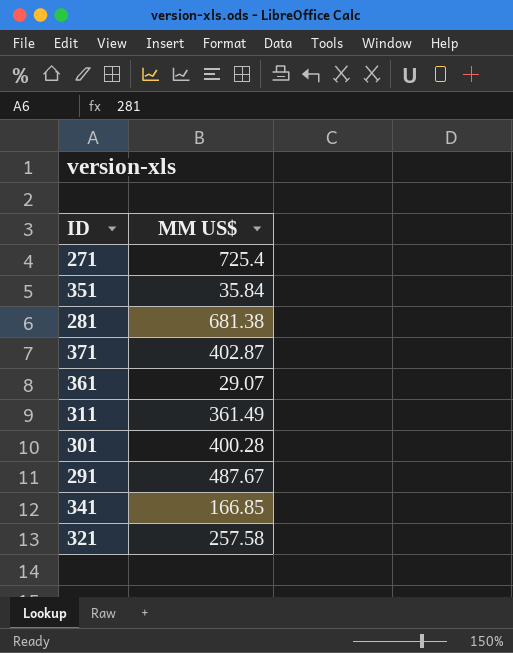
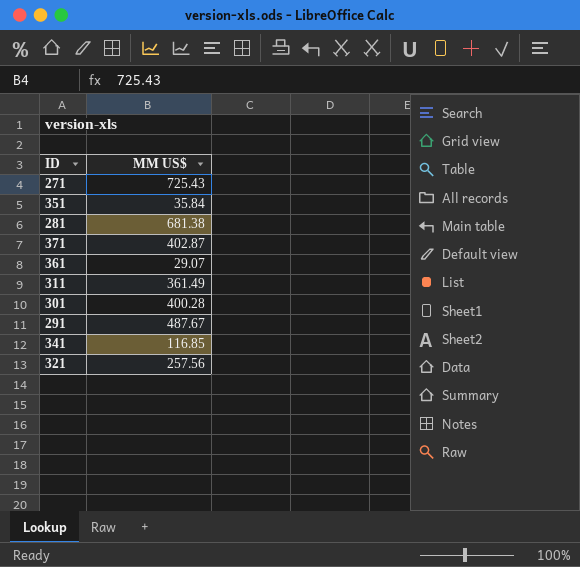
271 | MM US$: 725.4 -> 725.43
341 | MM US$: 166.85 -> 116.85
321 | MM US$: 257.58 -> 257.56

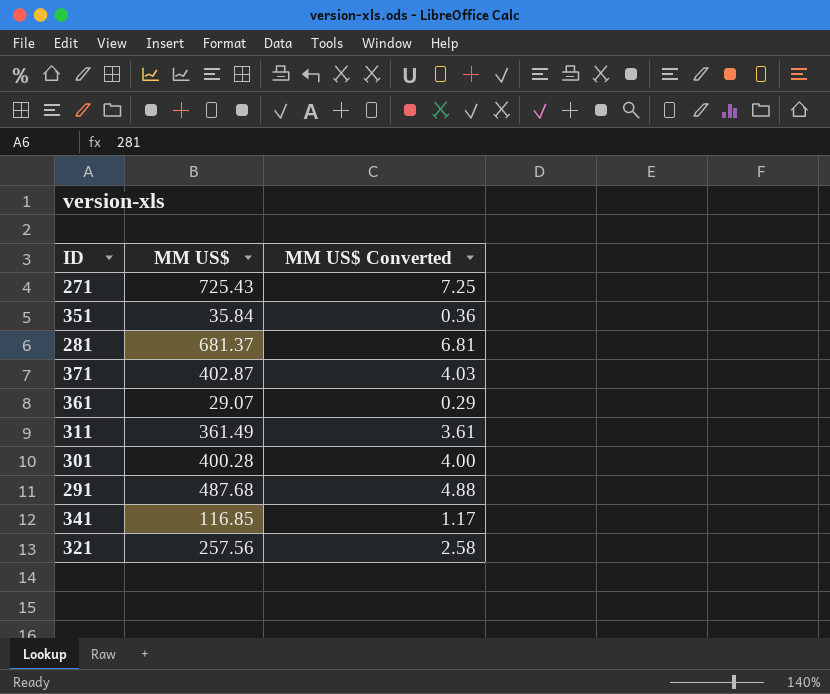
column MM US$ Converted | formula: none -> [MM US$] * 0.01
281 | MM US$: 681.38 -> 681.37
291 | MM US$: 487.67 -> 487.68

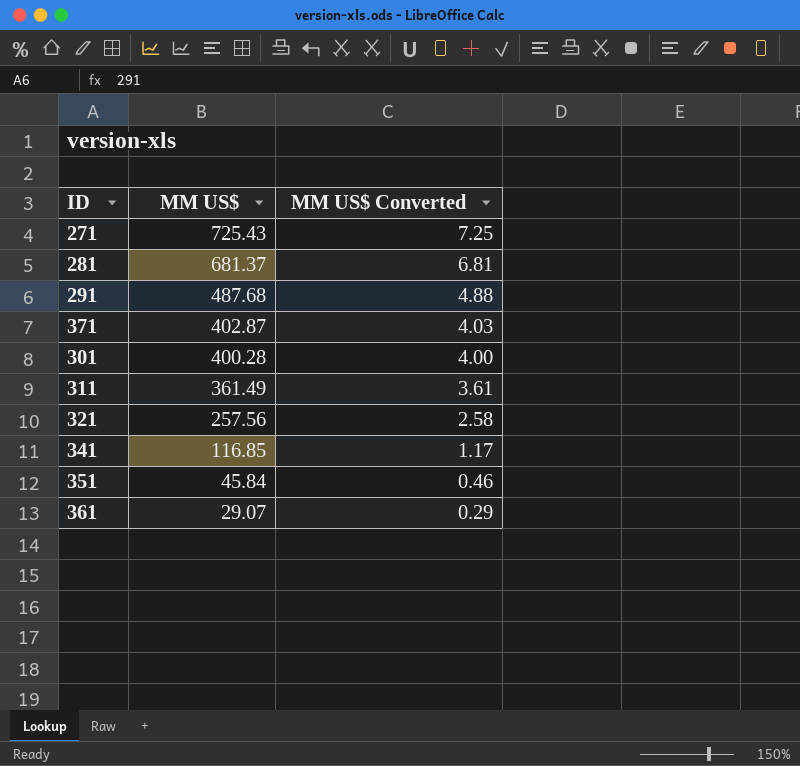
row order: none -> MM US$ descending
351 | MM US$: 35.84 -> 45.84
351 | MM US$ Converted: 0.36 -> 0.46

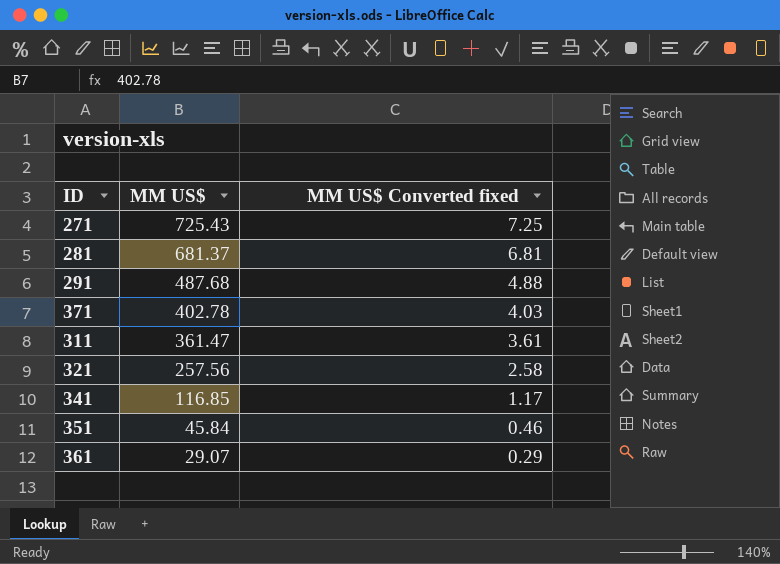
column name: MM US$ Converted -> MM US$ Converted fixed
row 301: 400.28 | 4.00 -> none
371 | MM US$: 402.87 -> 402.78
311 | MM US$: 361.49 -> 361.47

